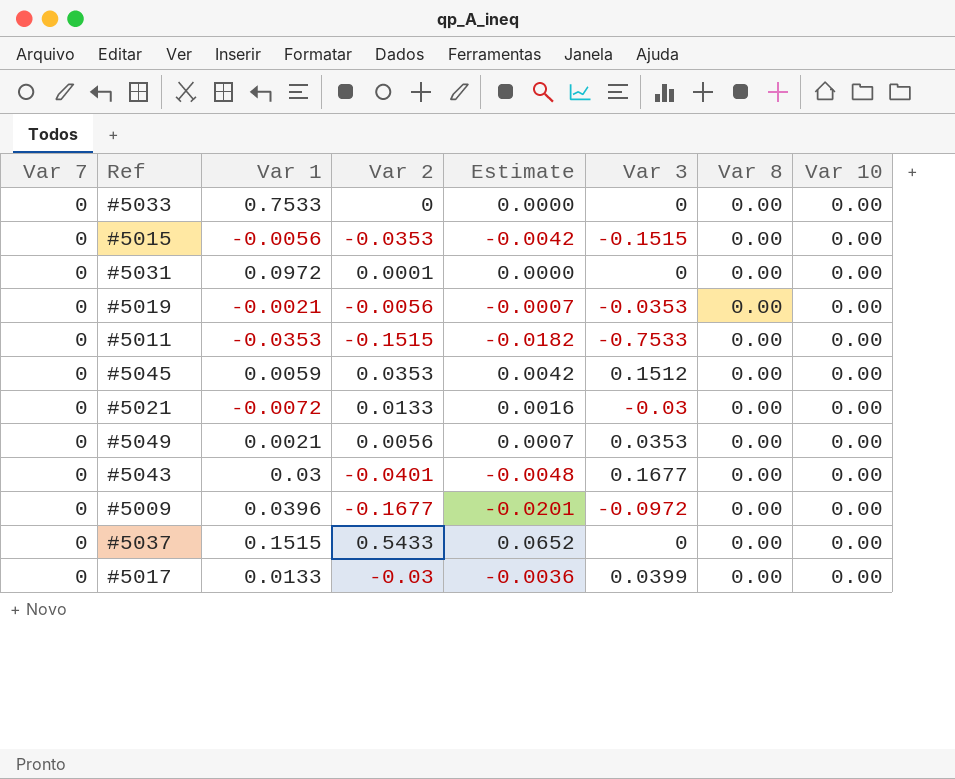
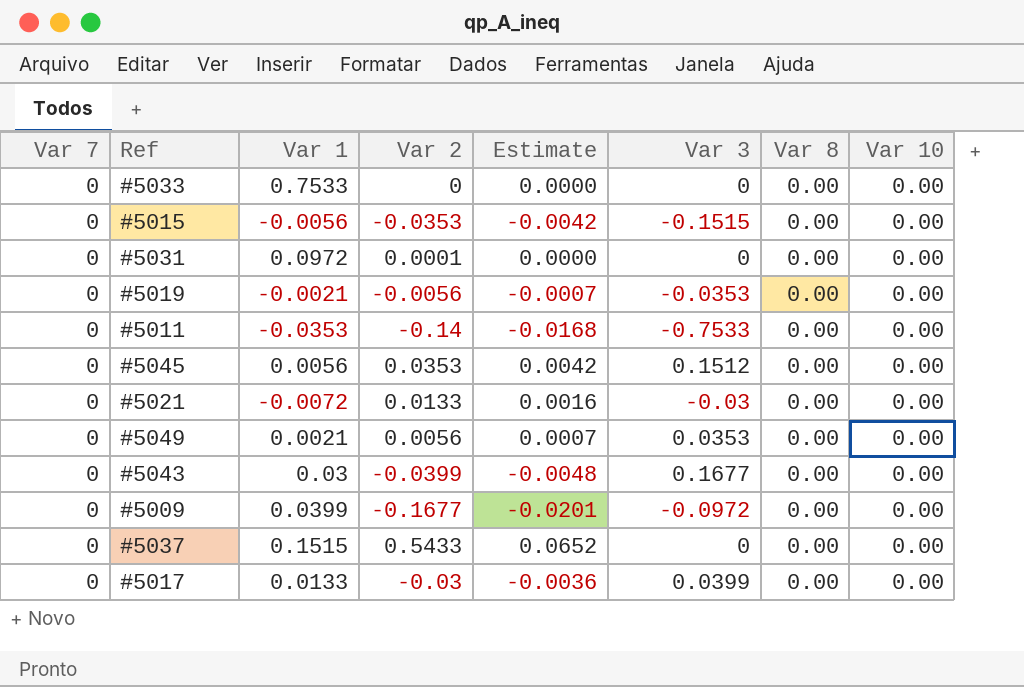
#5011 | Var 2: -0.1515 -> -0.14
#5011 | Estimate: -0.0182 -> -0.0168
#5045 | Var 1: 0.0059 -> 0.0056
#5043 | Var 2: -0.0401 -> -0.0399
#5009 | Var 1: 0.0396 -> 0.0399

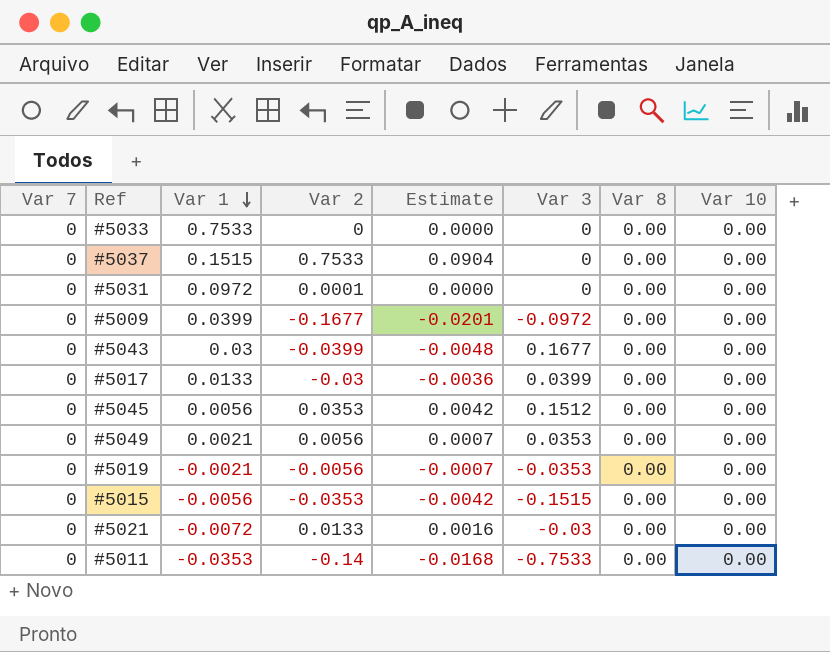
row order: none -> Var 1 descending
#5037 | Var 2: 0.5433 -> 0.7533
#5037 | Estimate: 0.0652 -> 0.0904

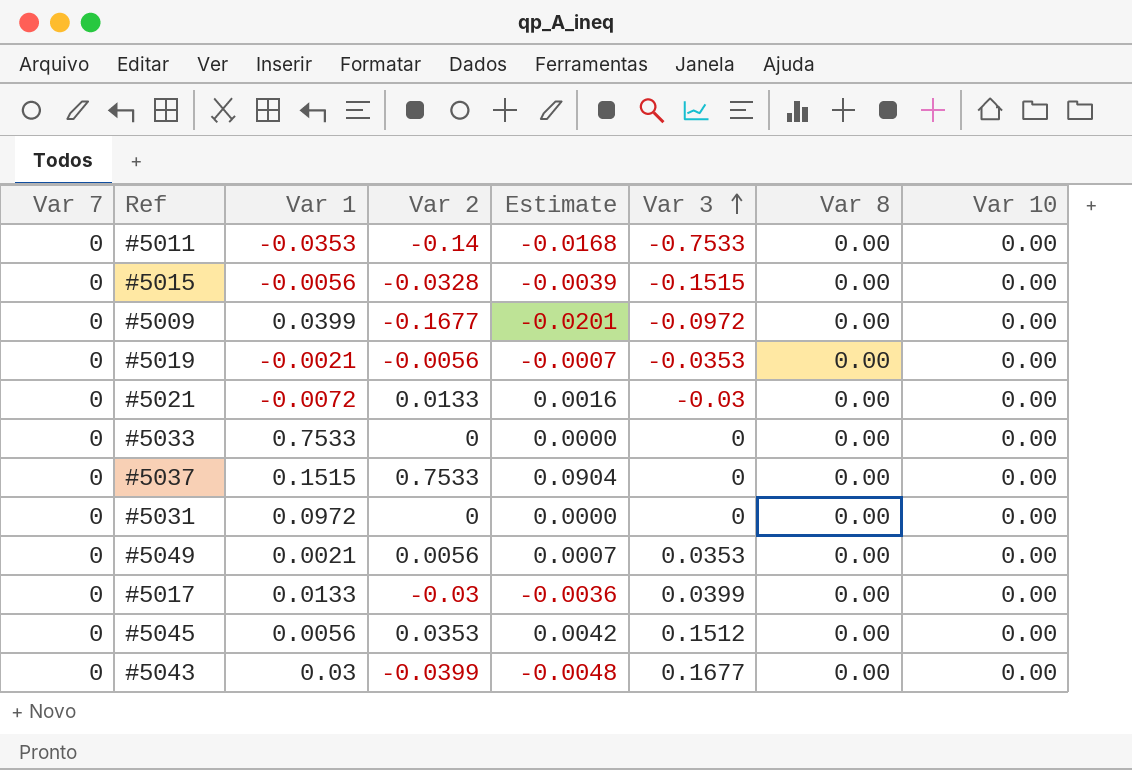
row order: Var 1 descending -> Var 3 ascending
#5015 | Var 2: -0.0353 -> -0.0328
#5015 | Estimate: -0.0042 -> -0.0039
#5031 | Var 2: 0.0001 -> 0

